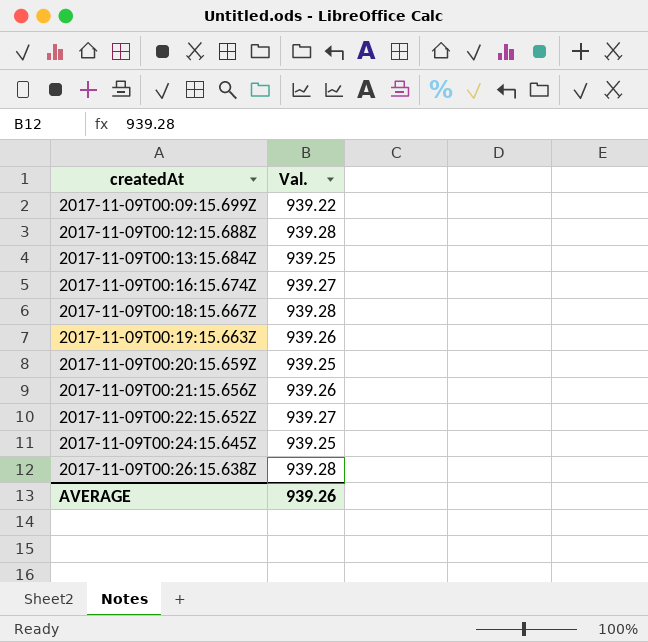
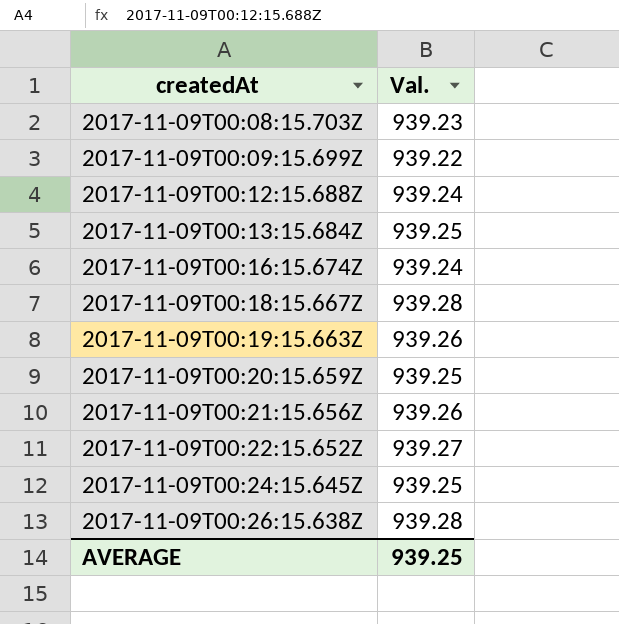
row 2017-11-09T00:08:15.703Z: none -> 939.23
2017-11-09T00:12:15.688Z | Val.: 939.28 -> 939.24
2017-11-09T00:16:15.674Z | Val.: 939.27 -> 939.24
AVERAGE | Val.: 939.26 -> 939.25

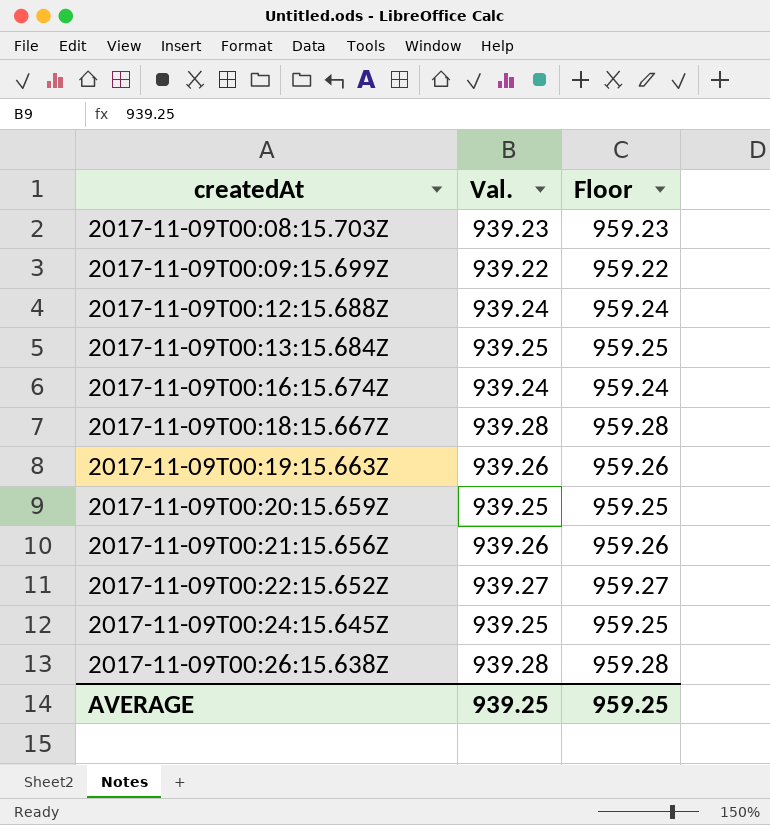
column Floor | formula: none -> [Val.] + 20

